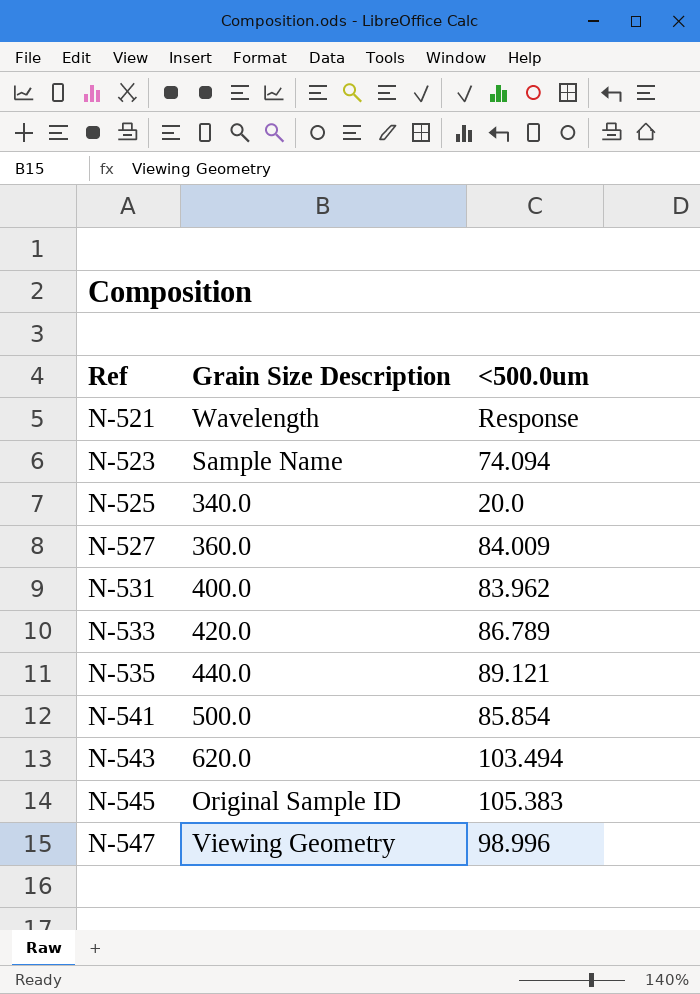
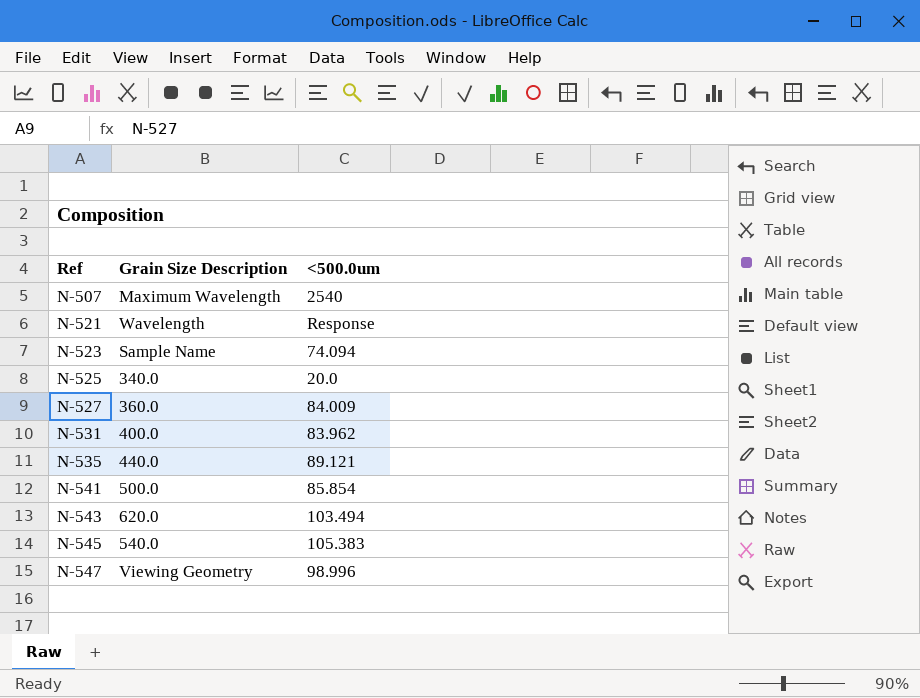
row N-533: 420.0 | 86.789 -> none
row N-507: none -> Maximum Wavelength | 2540
N-545 | Grain Size Description: Original Sample ID -> 540.0

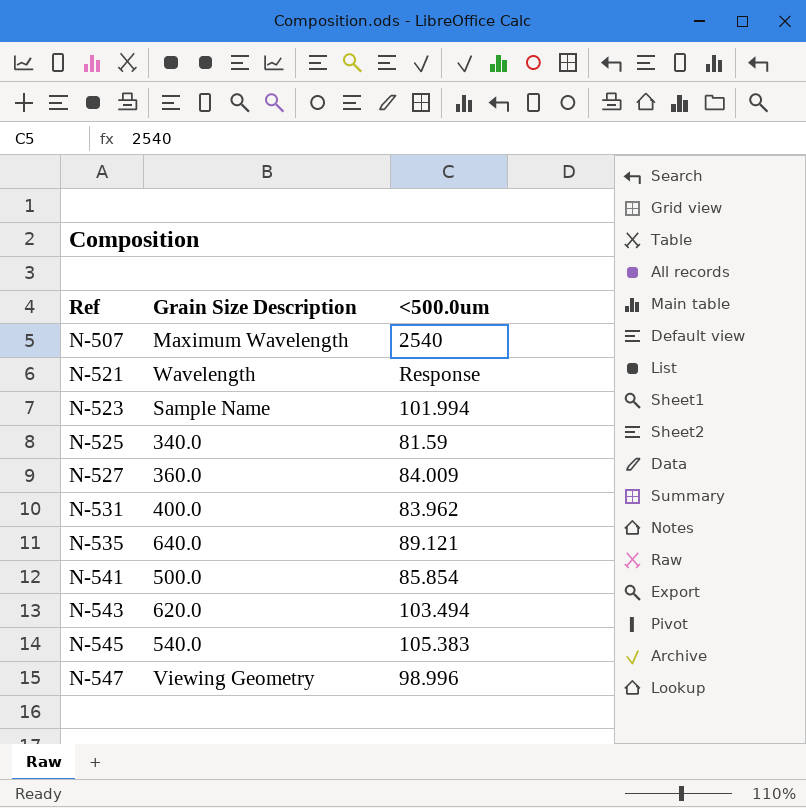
N-523 | <500.0um: 74.094 -> 101.994
N-525 | <500.0um: 20.0 -> 81.59
N-535 | Grain Size Description: 440.0 -> 640.0

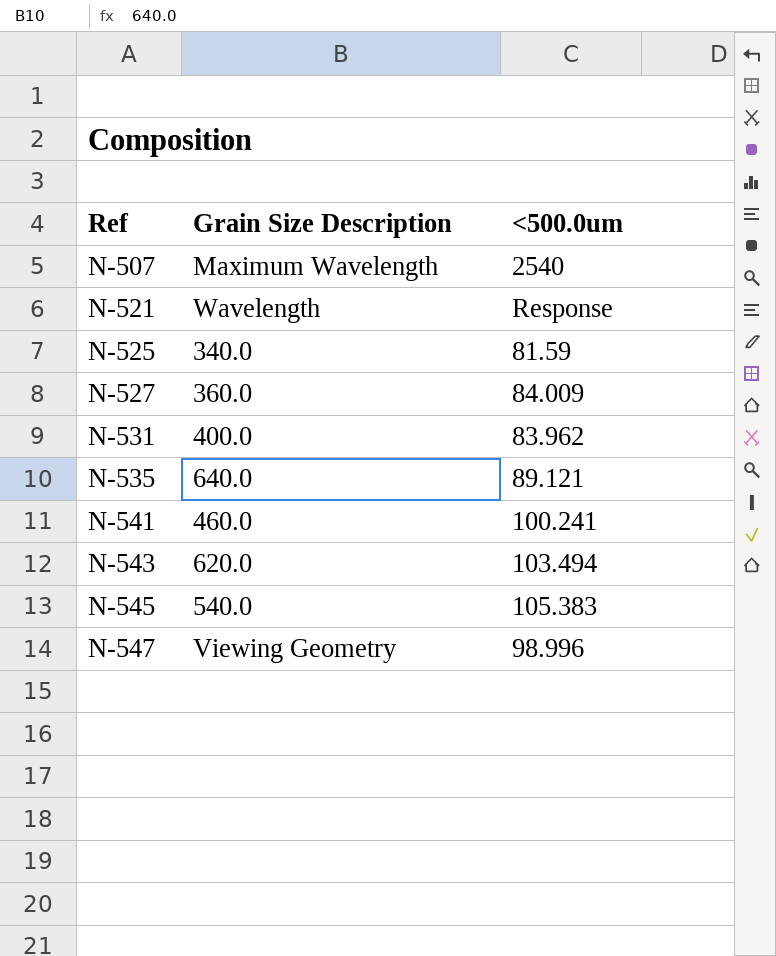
row N-523: Sample Name | 101.994 -> none
N-541 | Grain Size Description: 500.0 -> 460.0
N-541 | <500.0um: 85.854 -> 100.241

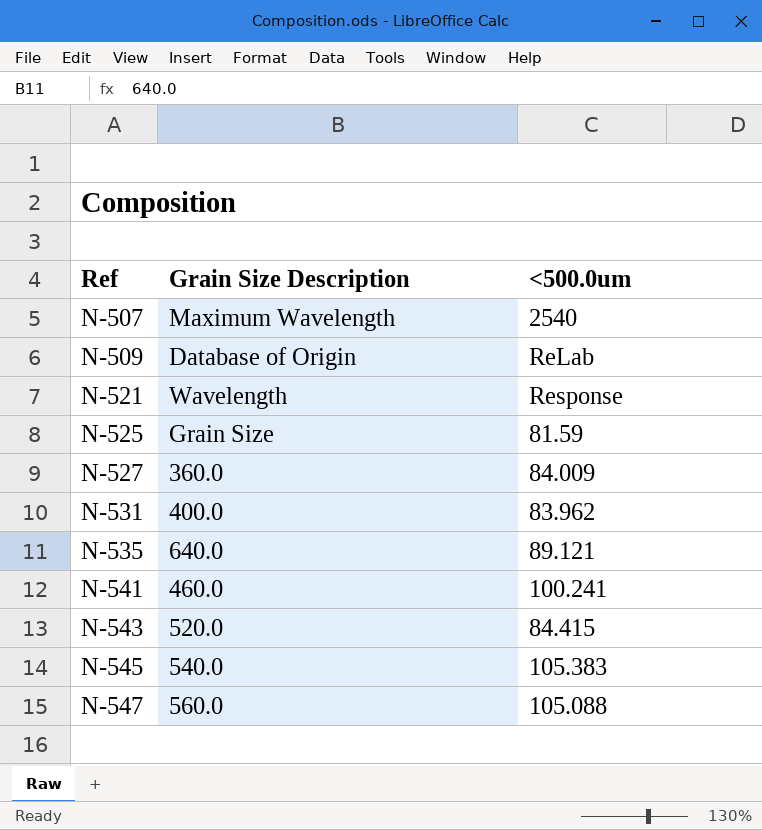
row N-509: none -> Database of Origin | ReLab
N-525 | Grain Size Description: 340.0 -> Grain Size
N-543 | Grain Size Description: 620.0 -> 520.0
N-543 | <500.0um: 103.494 -> 84.415
N-547 | Grain Size Description: Viewing Geometry -> 560.0
N-547 | <500.0um: 98.996 -> 105.088

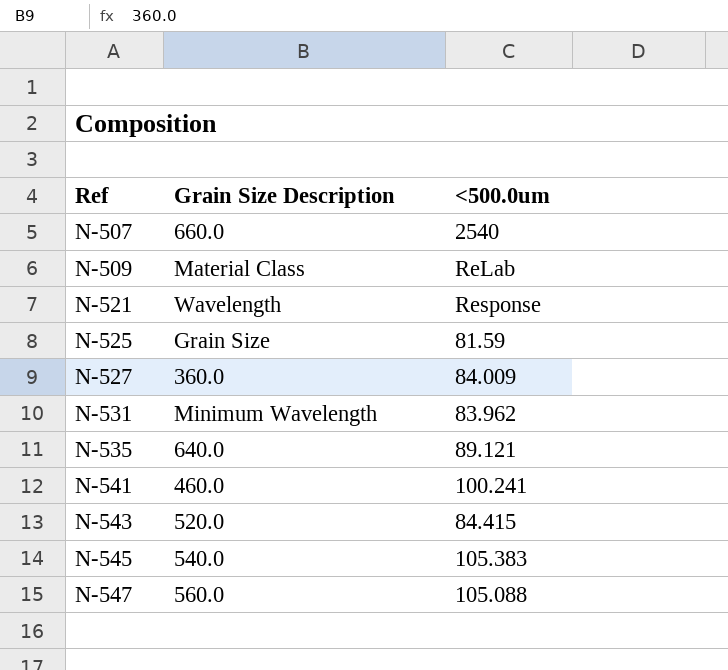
N-507 | Grain Size Description: Maximum Wavelength -> 660.0
N-509 | Grain Size Description: Database of Origin -> Material Class
N-531 | Grain Size Description: 400.0 -> Minimum Wavelength

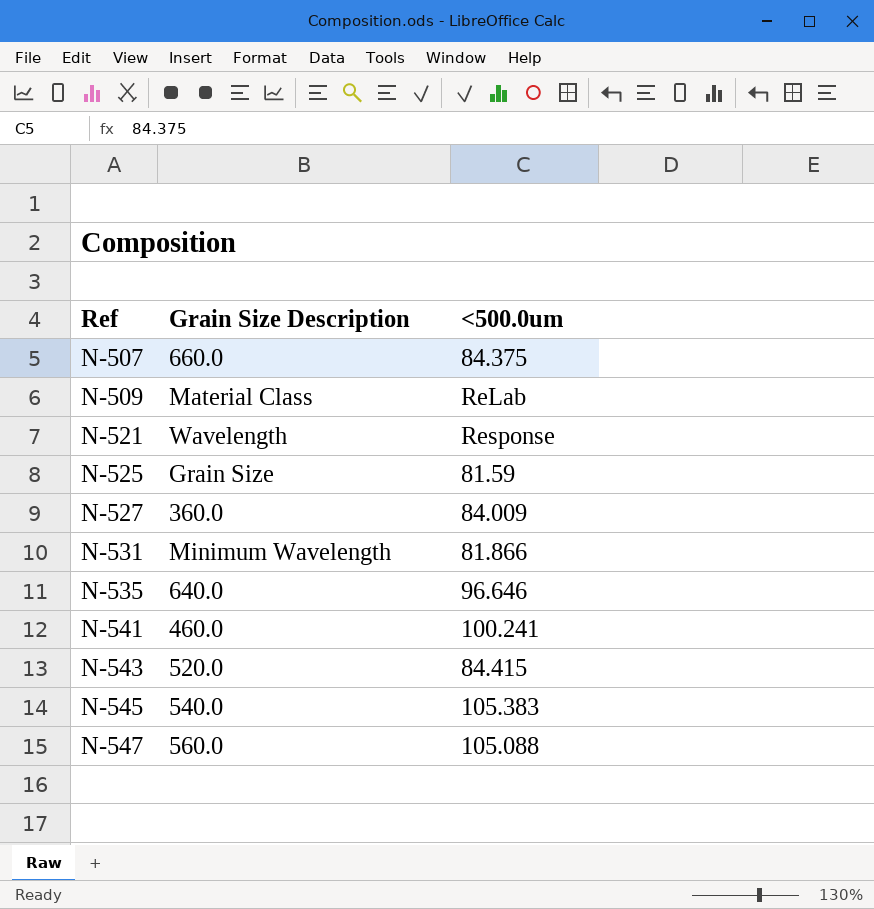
N-507 | <500.0um: 2540 -> 84.375
N-531 | <500.0um: 83.962 -> 81.866
N-535 | <500.0um: 89.121 -> 96.646

